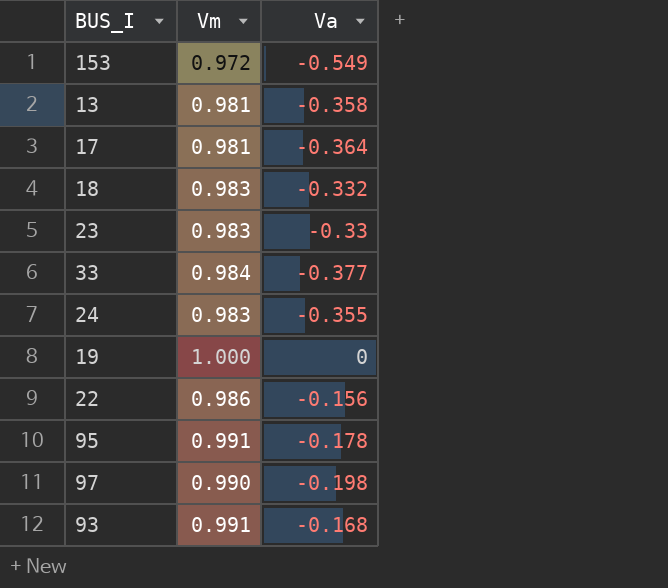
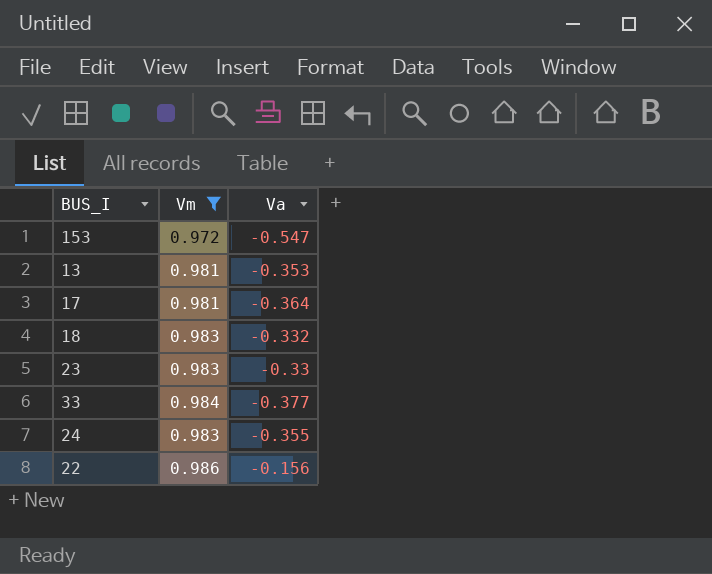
filter: none -> Vm <= 0.986
153 | Va: -0.549 -> -0.547
13 | Va: -0.358 -> -0.353

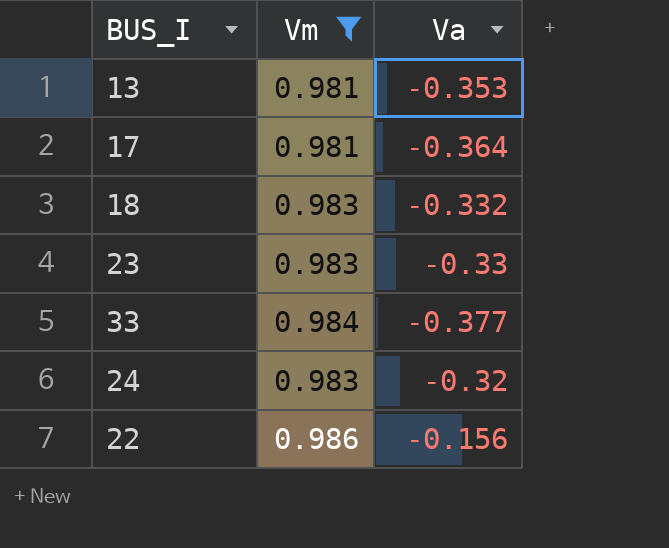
row 153: 0.972 | -0.547 -> none
24 | Va: -0.355 -> -0.32

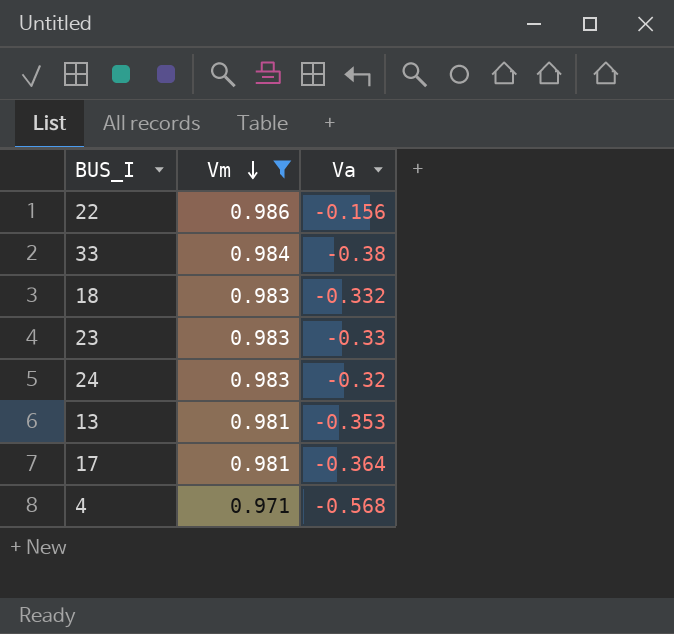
row order: none -> Vm descending
33 | Va: -0.377 -> -0.38
row 4: none -> 0.971 | -0.568

